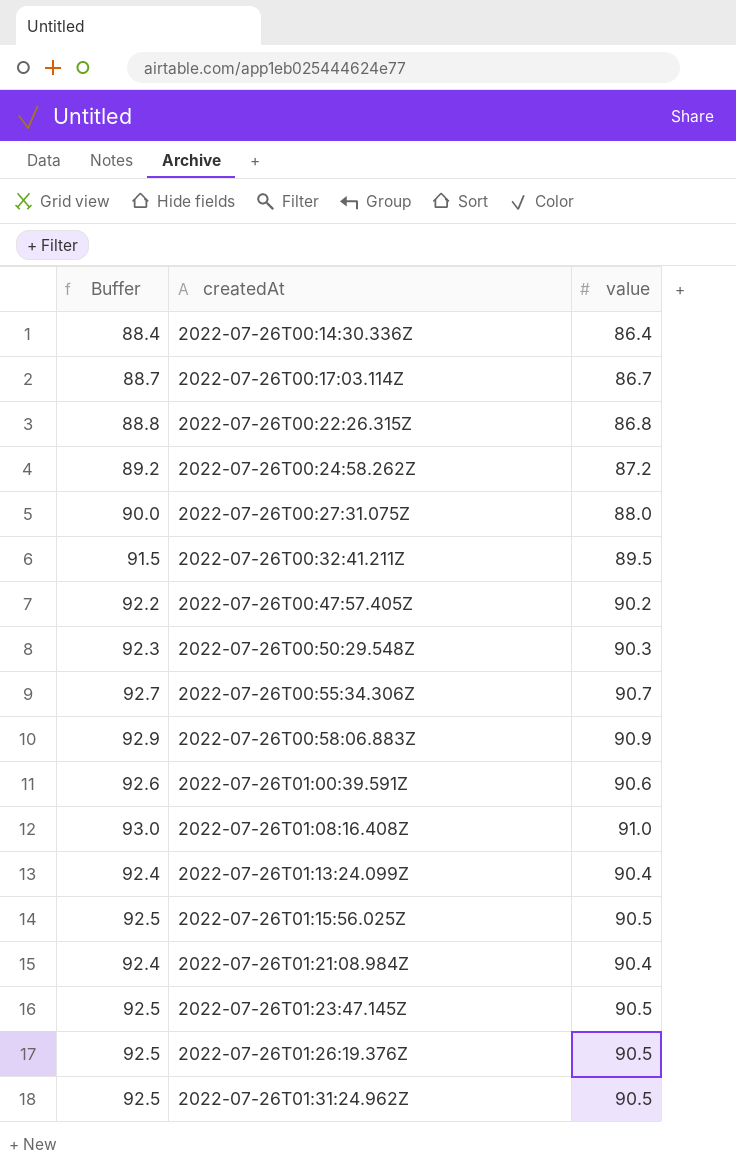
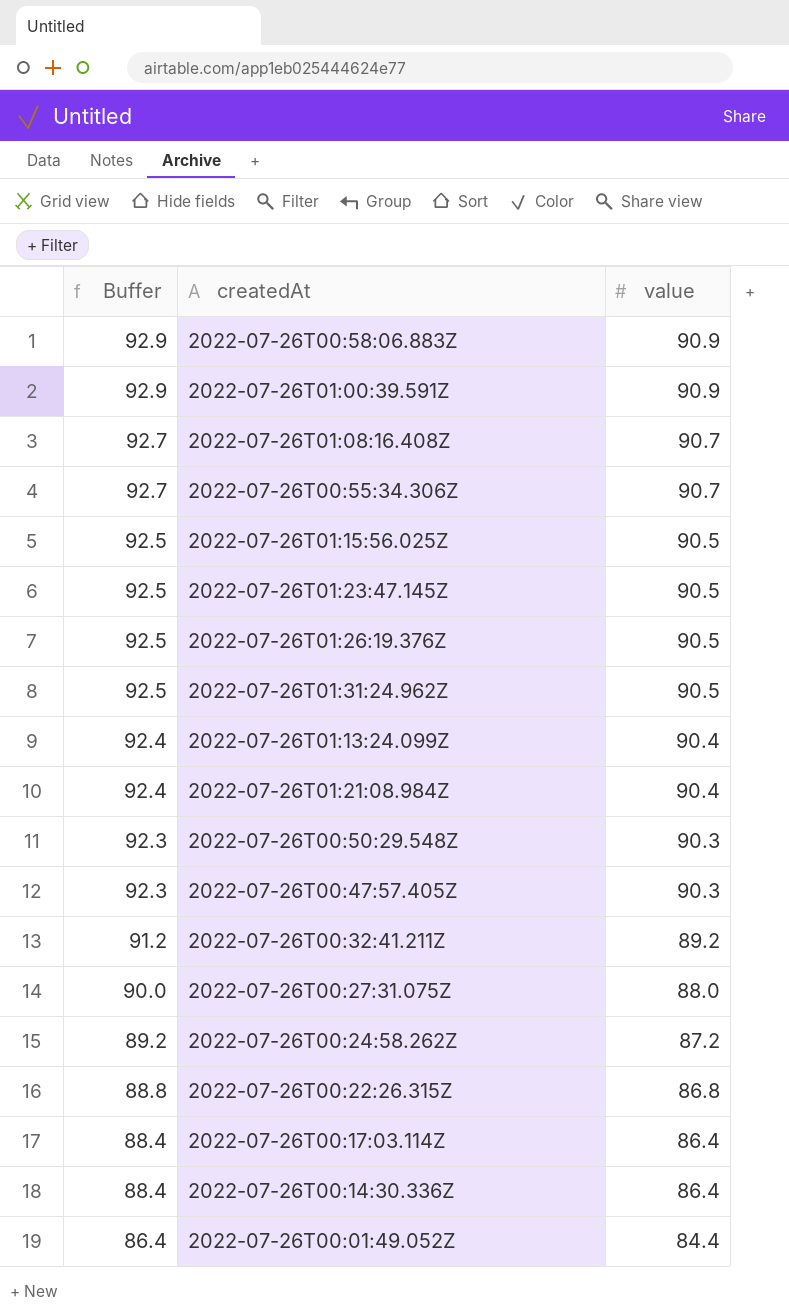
row order: createdAt ascending -> Buffer descending
2022-07-26T01:00:39.591Z | Buffer: 92.6 -> 92.9
2022-07-26T01:00:39.591Z | value: 90.6 -> 90.9
2022-07-26T01:08:16.408Z | Buffer: 93.0 -> 92.7
2022-07-26T01:08:16.408Z | value: 91.0 -> 90.7
2022-07-26T00:47:57.405Z | Buffer: 92.2 -> 92.3
2022-07-26T00:47:57.405Z | value: 90.2 -> 90.3
2022-07-26T00:32:41.211Z | Buffer: 91.5 -> 91.2
2022-07-26T00:32:41.211Z | value: 89.5 -> 89.2
2022-07-26T00:17:03.114Z | Buffer: 88.7 -> 88.4
2022-07-26T00:17:03.114Z | value: 86.7 -> 86.4
row 2022-07-26T00:01:49.052Z: none -> 86.4 | 84.4

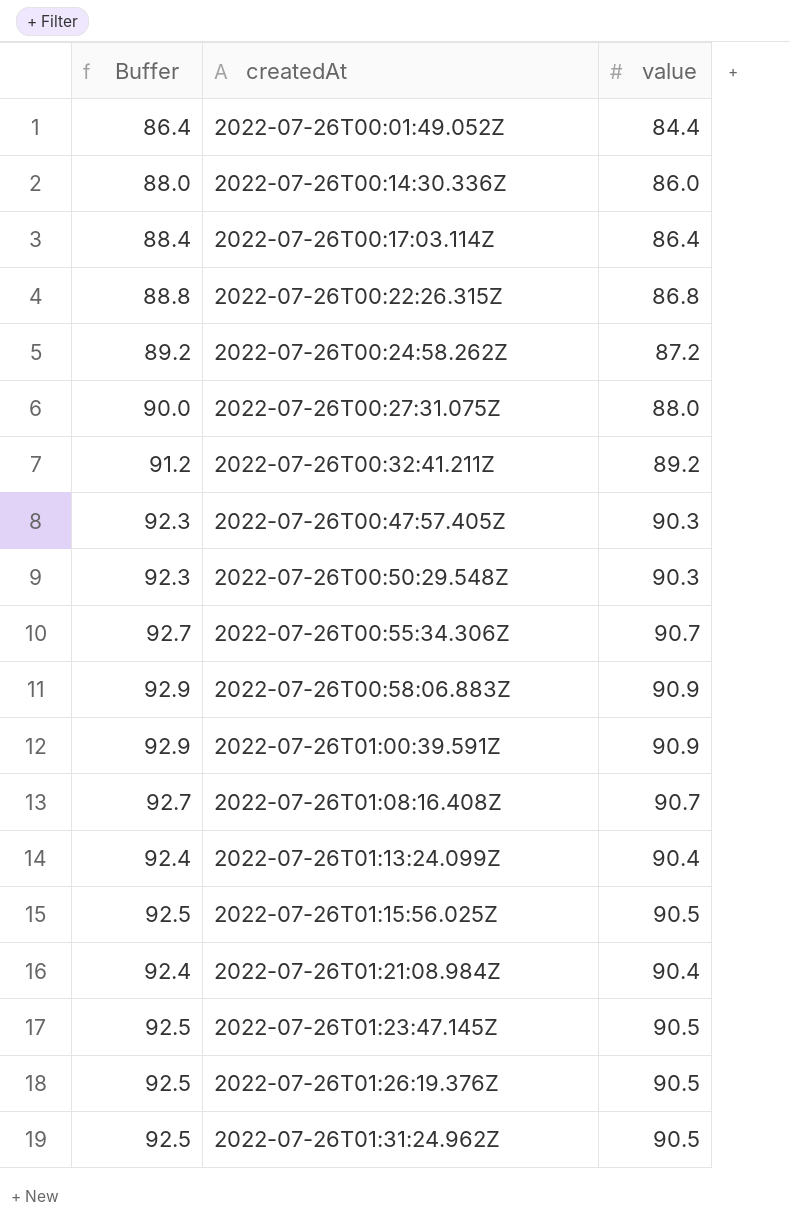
row order: Buffer descending -> createdAt ascending
2022-07-26T00:14:30.336Z | Buffer: 88.4 -> 88.0
2022-07-26T00:14:30.336Z | value: 86.4 -> 86.0

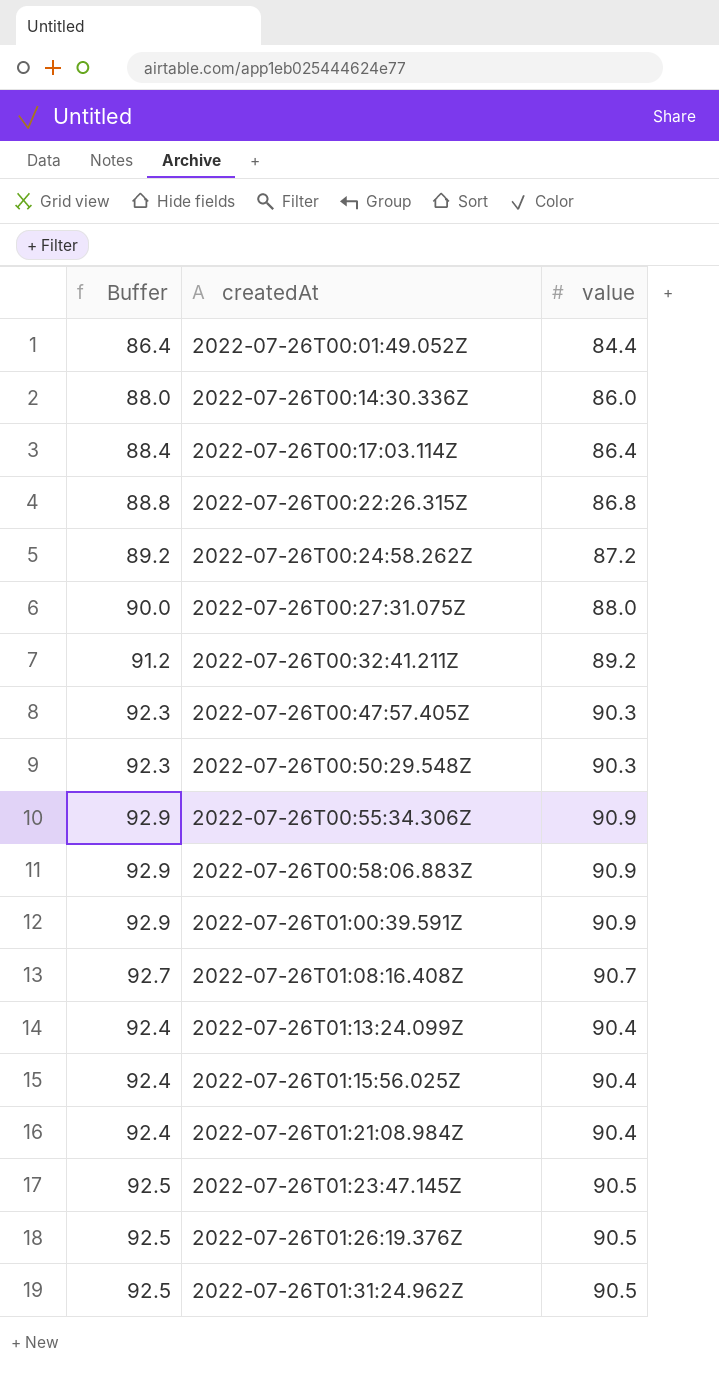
2022-07-26T00:55:34.306Z | Buffer: 92.7 -> 92.9
2022-07-26T00:55:34.306Z | value: 90.7 -> 90.9
2022-07-26T01:15:56.025Z | Buffer: 92.5 -> 92.4
2022-07-26T01:15:56.025Z | value: 90.5 -> 90.4

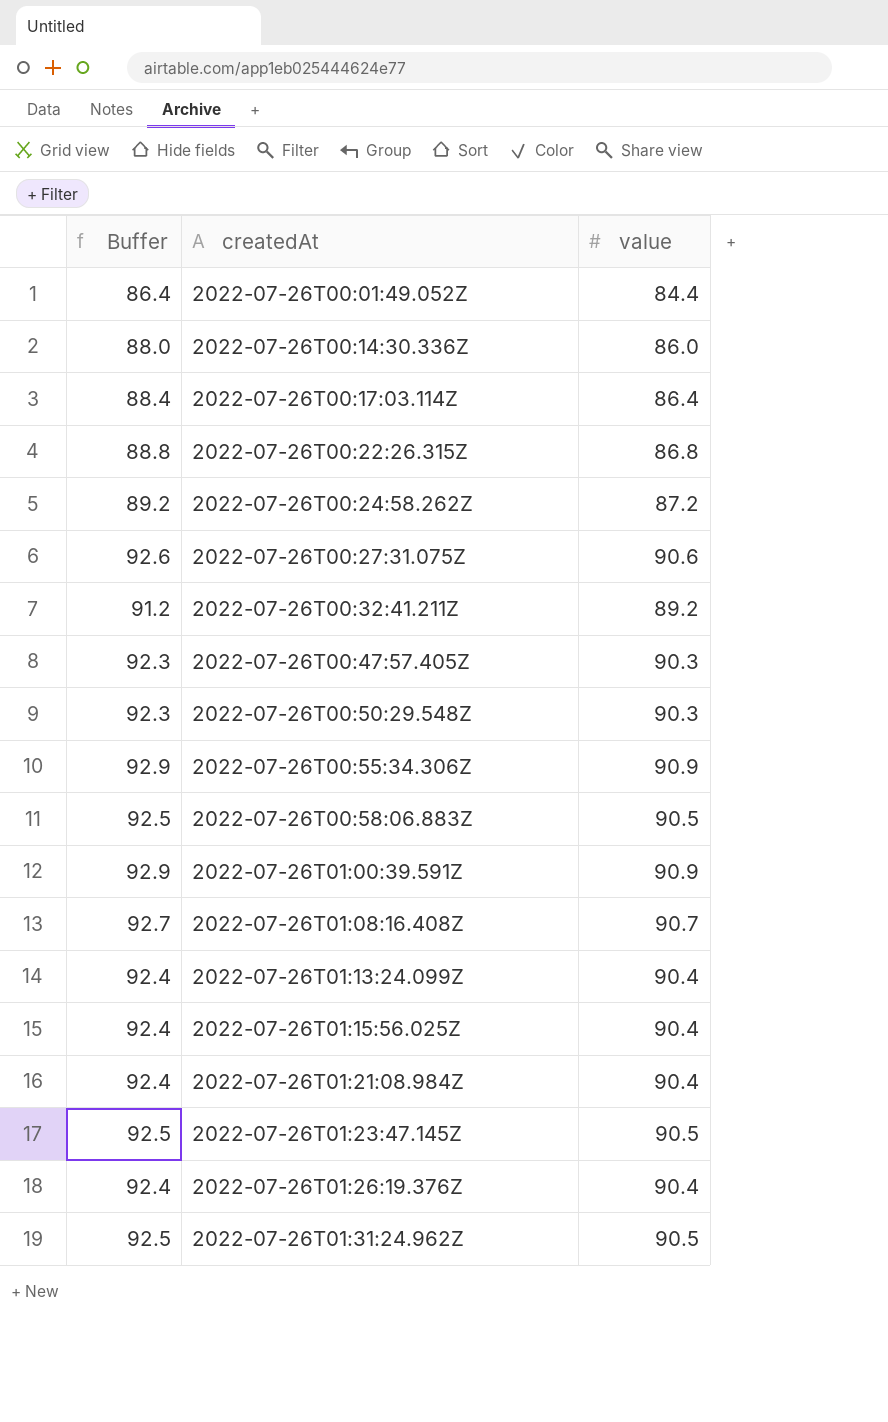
2022-07-26T00:27:31.075Z | Buffer: 90.0 -> 92.6
2022-07-26T00:27:31.075Z | value: 88.0 -> 90.6
2022-07-26T00:58:06.883Z | Buffer: 92.9 -> 92.5
2022-07-26T00:58:06.883Z | value: 90.9 -> 90.5
2022-07-26T01:26:19.376Z | Buffer: 92.5 -> 92.4
2022-07-26T01:26:19.376Z | value: 90.5 -> 90.4

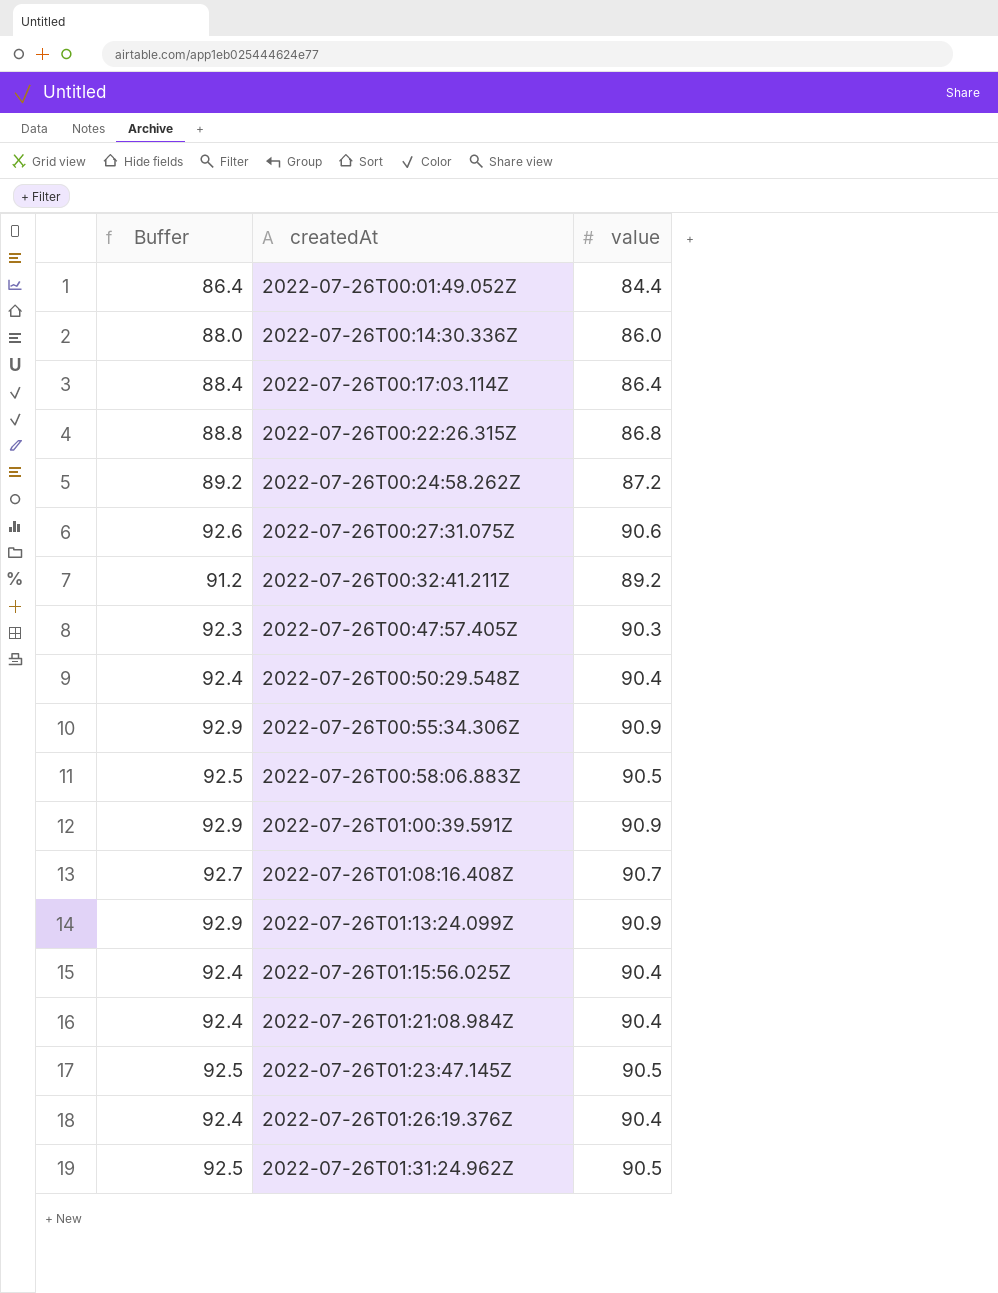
2022-07-26T00:50:29.548Z | Buffer: 92.3 -> 92.4
2022-07-26T00:50:29.548Z | value: 90.3 -> 90.4
2022-07-26T01:13:24.099Z | Buffer: 92.4 -> 92.9
2022-07-26T01:13:24.099Z | value: 90.4 -> 90.9

